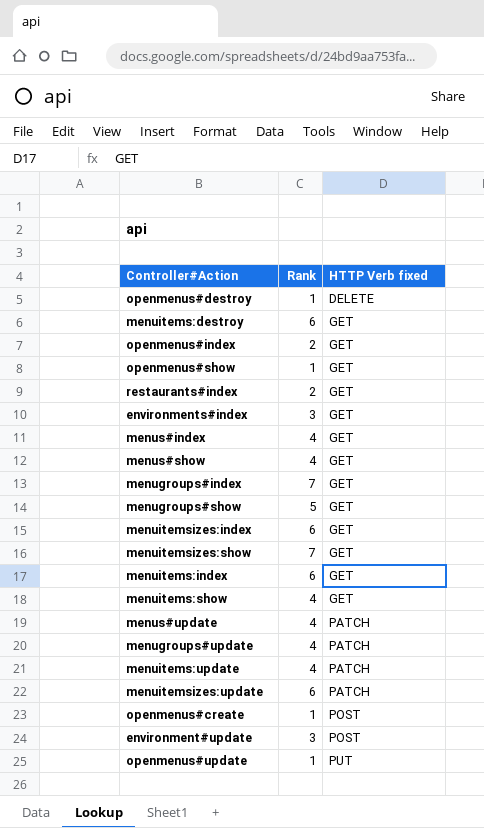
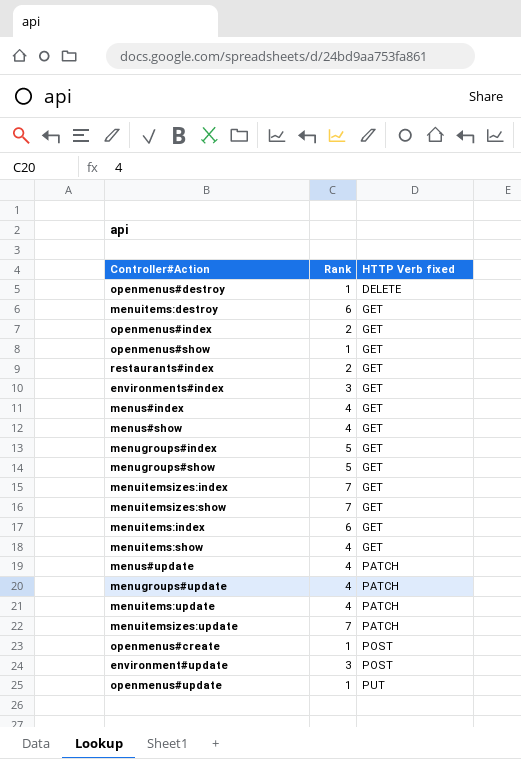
menugroups#index | Rank: 7 -> 5
menuitemsizes:index | Rank: 6 -> 7
menuitemsizes:update | Rank: 6 -> 7

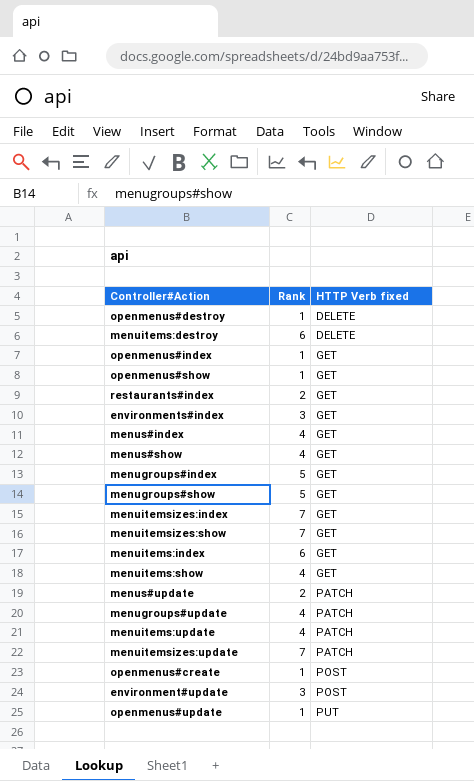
menuitems:destroy | HTTP Verb fixed: GET -> DELETE
openmenus#index | Rank: 2 -> 1
menus#update | Rank: 4 -> 2

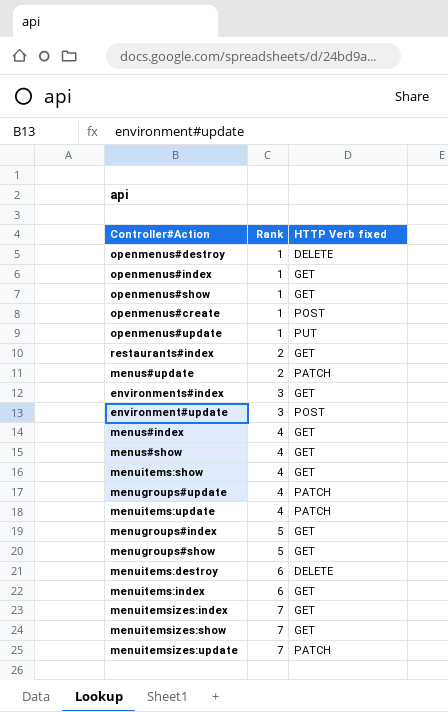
row order: HTTP Verb fixed ascending -> Rank ascending

